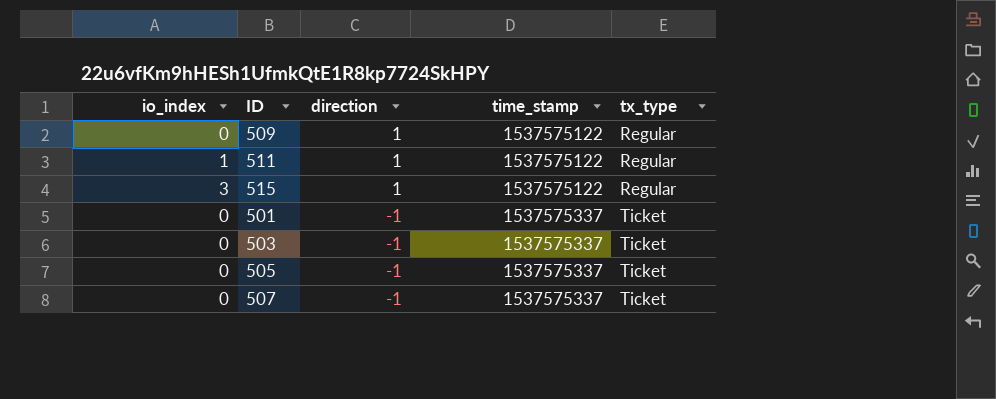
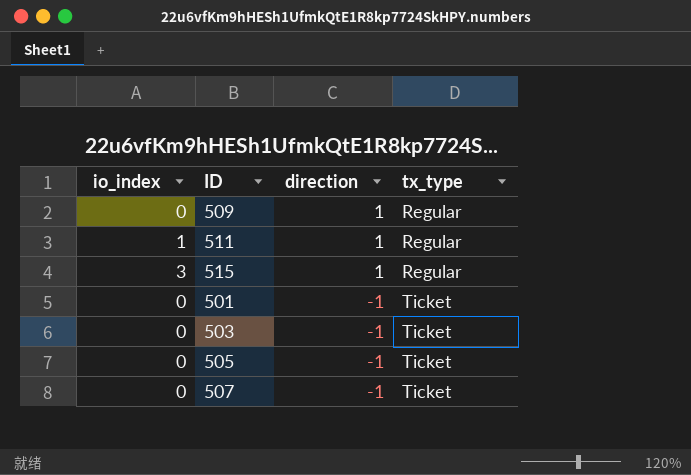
column time_stamp | position: 4 -> none

